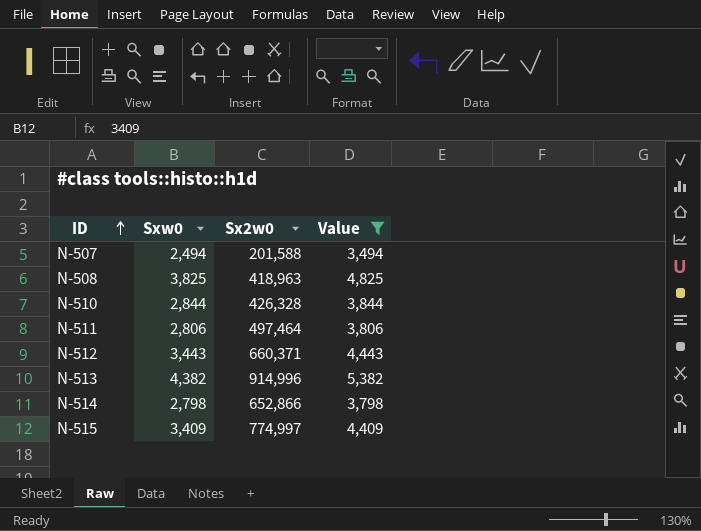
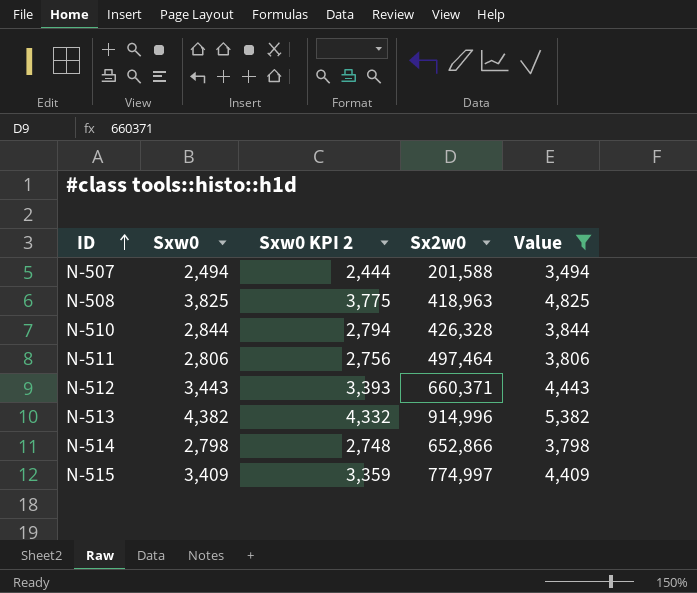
column Sxw0 KPI 2 | formula: none -> [Sxw0] - 50

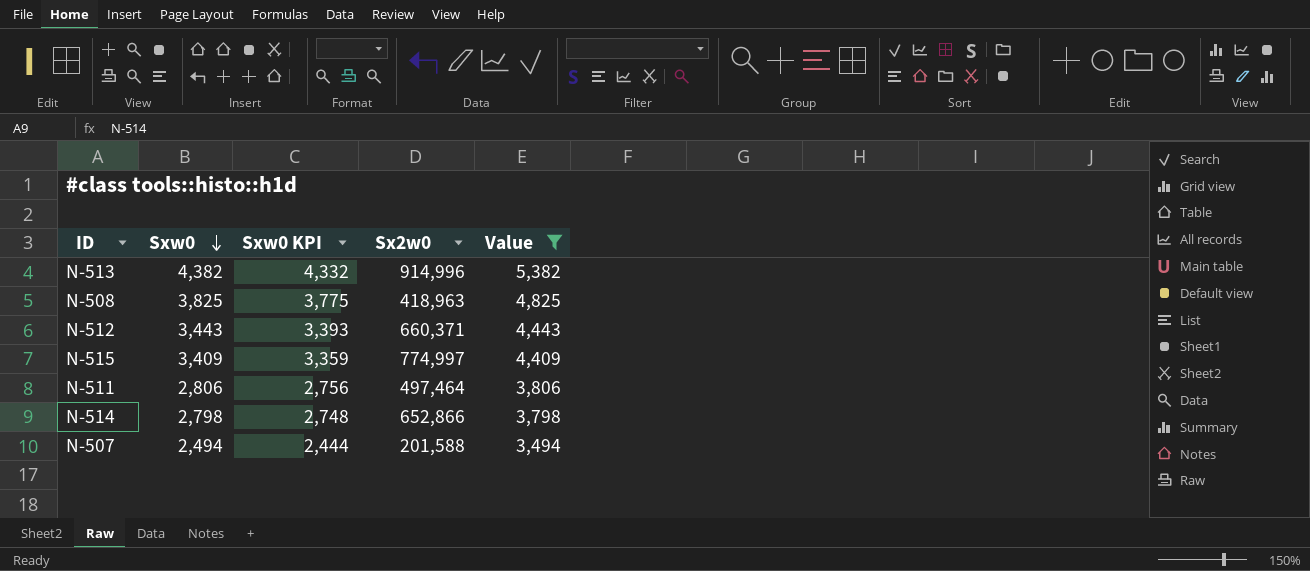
row order: ID ascending -> Sxw0 descending
column name: Sxw0 KPI 2 -> Sxw0 KPI
row N-510: 2,844 | 2,794 | 426,328 | 3,844 -> none

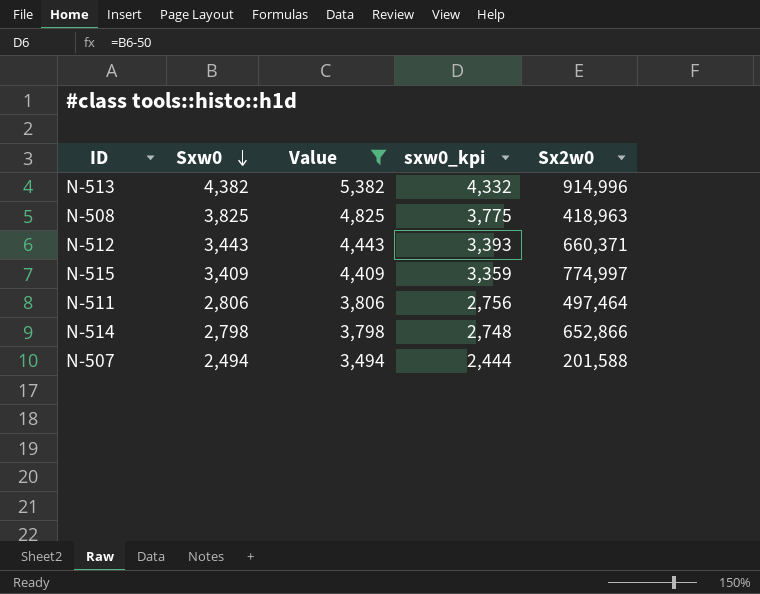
column Value | position: 5 -> 3
column name: Sxw0 KPI -> sxw0_kpi

